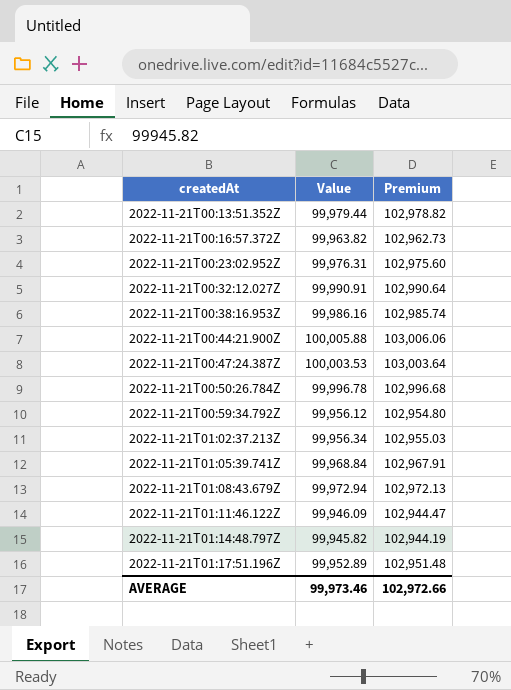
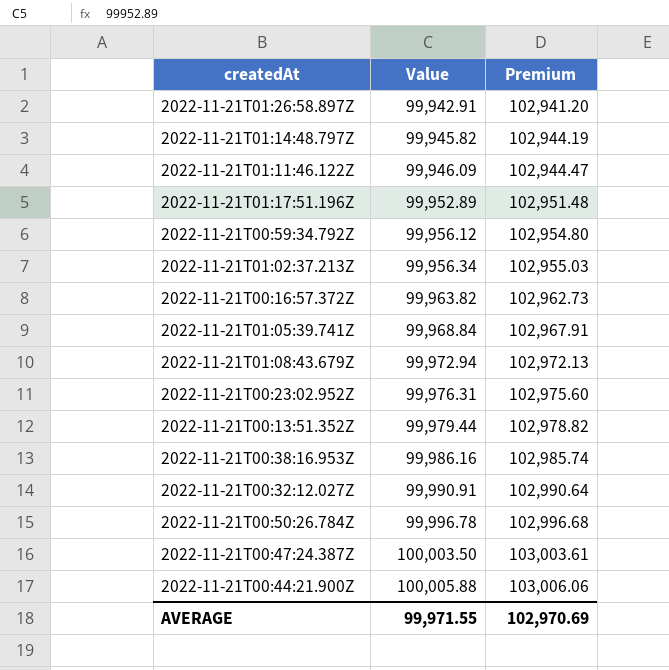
row order: createdAt ascending -> Value ascending
row 2022-11-21T01:26:58.897Z: none -> 99,942.91 | 102,941.20
2022-11-21T00:47:24.387Z | Value: 100,003.53 -> 100,003.50
2022-11-21T00:47:24.387Z | Premium: 103,003.64 -> 103,003.61
AVERAGE | Value: 99,973.46 -> 99,971.55
AVERAGE | Premium: 102,972.66 -> 102,970.69

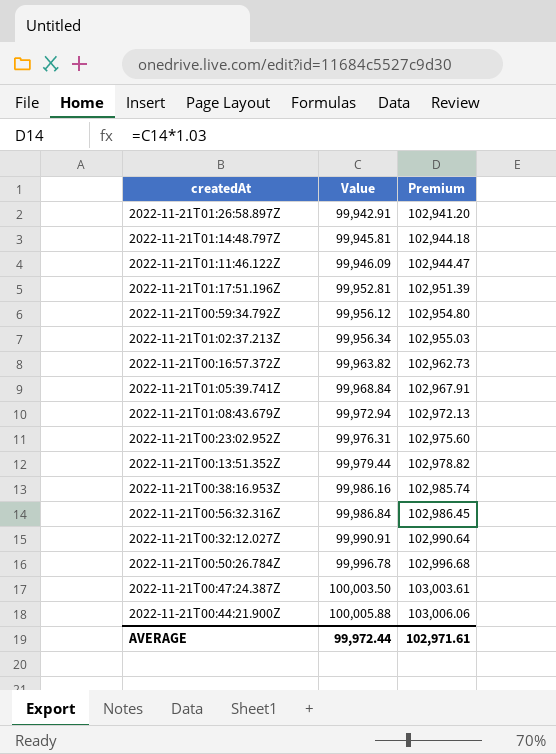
2022-11-21T01:14:48.797Z | Value: 99,945.82 -> 99,945.81
2022-11-21T01:14:48.797Z | Premium: 102,944.19 -> 102,944.18
2022-11-21T01:17:51.196Z | Value: 99,952.89 -> 99,952.81
2022-11-21T01:17:51.196Z | Premium: 102,951.48 -> 102,951.39
row 2022-11-21T00:56:32.316Z: none -> 99,986.84 | 102,986.45
AVERAGE | Value: 99,971.55 -> 99,972.44
AVERAGE | Premium: 102,970.69 -> 102,971.61

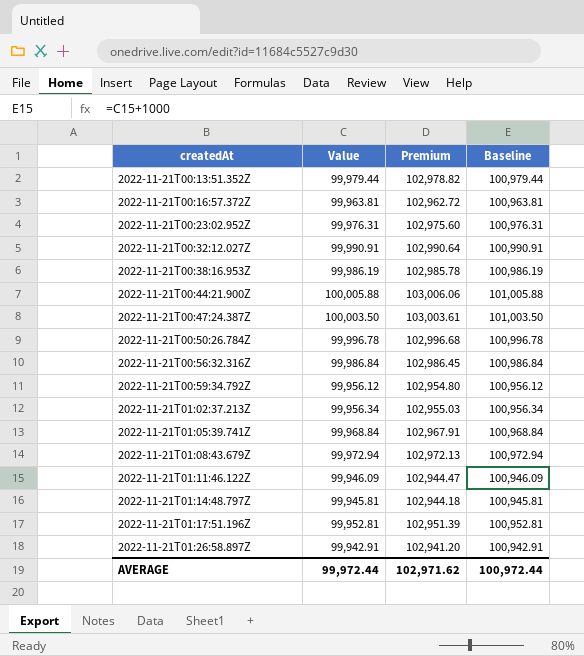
row order: Value ascending -> createdAt ascending
column Baseline | formula: none -> [Value] + 1000
2022-11-21T00:16:57.372Z | Value: 99,963.82 -> 99,963.81
2022-11-21T00:16:57.372Z | Premium: 102,962.73 -> 102,962.72
2022-11-21T00:38:16.953Z | Value: 99,986.16 -> 99,986.19
2022-11-21T00:38:16.953Z | Premium: 102,985.74 -> 102,985.78
AVERAGE | Premium: 102,971.61 -> 102,971.62

